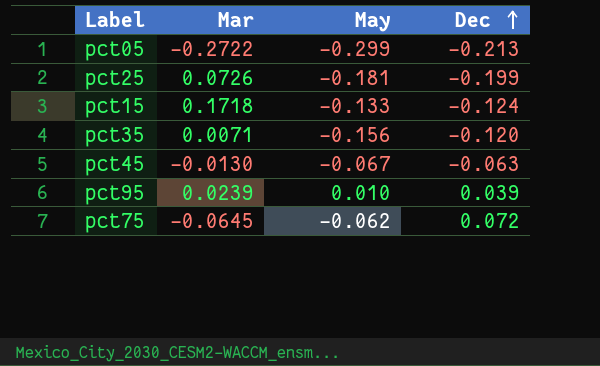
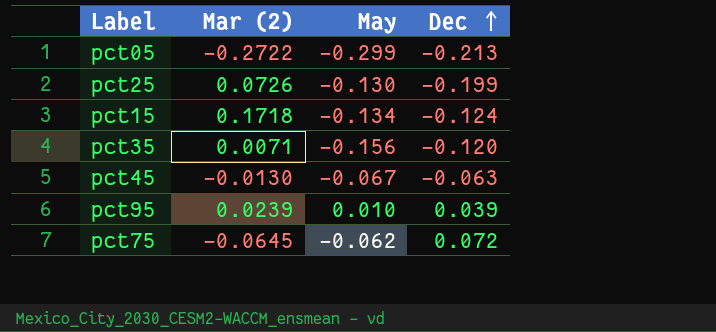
column name: Mar -> Mar (2)
pct25 | May: -0.181 -> -0.130
pct15 | May: -0.133 -> -0.134

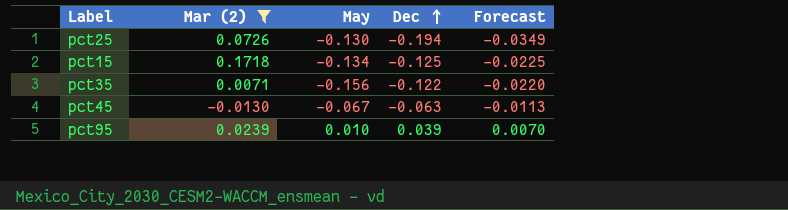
filter: none -> Mar (2) >= -0.0130
column Forecast | formula: none -> [Dec] * 0.18
pct25 | Dec: -0.199 -> -0.194
pct15 | Dec: -0.124 -> -0.125
pct35 | Dec: -0.120 -> -0.122

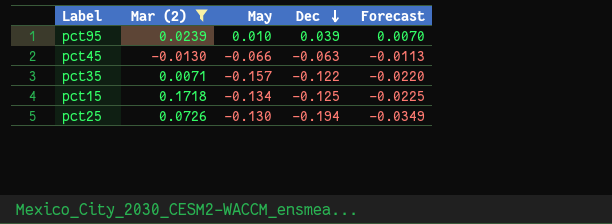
row order: Dec ascending -> Dec descending
pct45 | May: -0.067 -> -0.066
pct35 | May: -0.156 -> -0.157

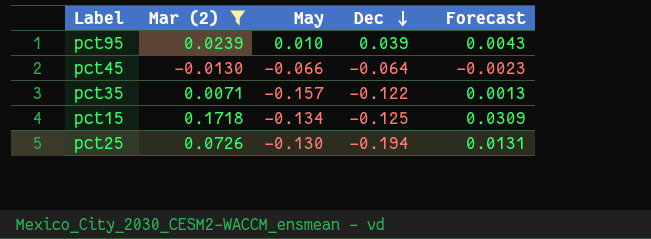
column Forecast | formula: [Dec] * 0.18 -> [Mar (2)] * 0.18
pct45 | Dec: -0.063 -> -0.064

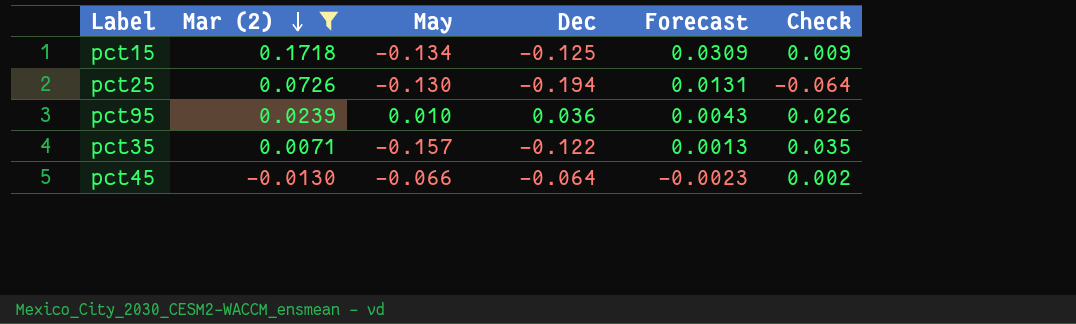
row order: Dec descending -> Mar (2) descending
column Check | formula: none -> [Dec] - [May]
pct95 | Dec: 0.039 -> 0.036

